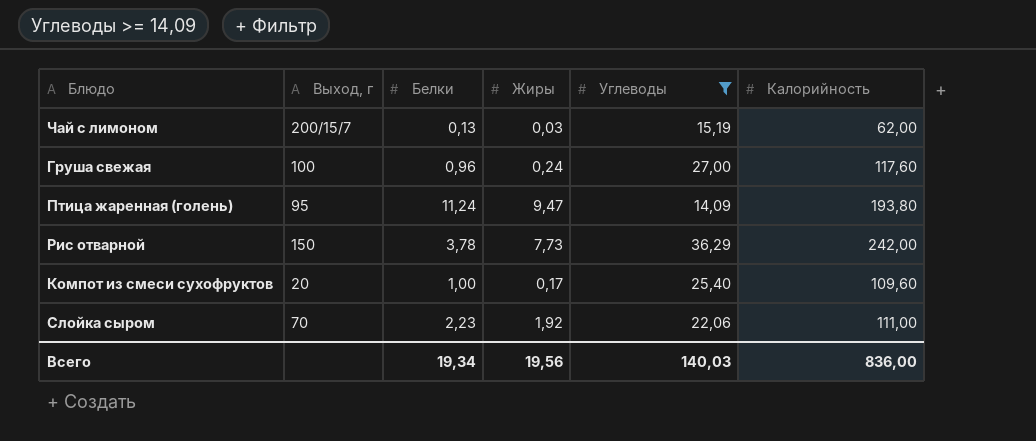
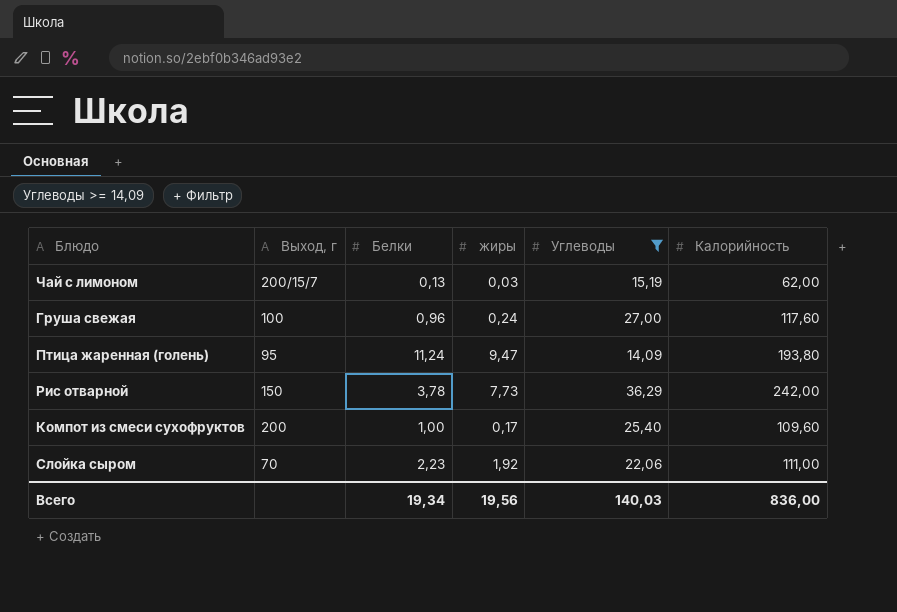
column name: Жиры -> жиры
Компот из смеси сухофруктов | Выход, г: 20 -> 200

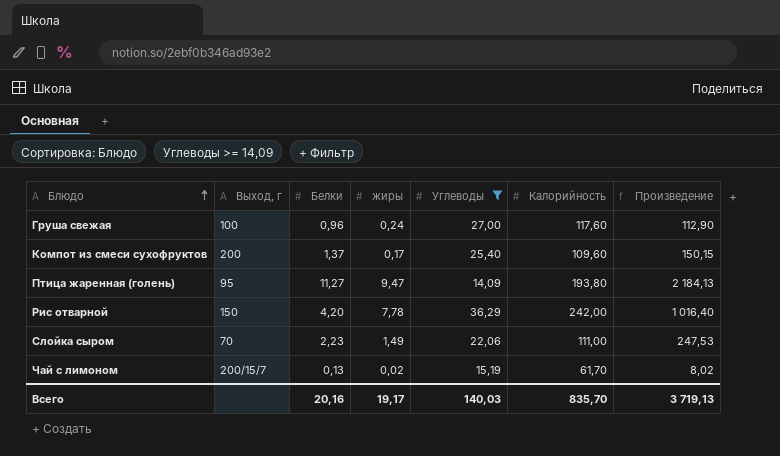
row order: none -> Блюдо ascending
column Произведение | formula: none -> [Белки] * [Калорийность]
Компот из смеси сухофруктов | Белки: 1,00 -> 1,37
Птица жаренная (голень) | Белки: 11,24 -> 11,27
Рис отварной | Белки: 3,78 -> 4,20
Рис отварной | жиры: 7,73 -> 7,78
Слойка сыром | жиры: 1,92 -> 1,49
Чай с лимоном | жиры: 0,03 -> 0,02
Чай с лимоном | Калорийность: 62,00 -> 61,70
Всего | Белки: 19,34 -> 20,16
Всего | жиры: 19,56 -> 19,17
Всего | Калорийность: 836,00 -> 835,70

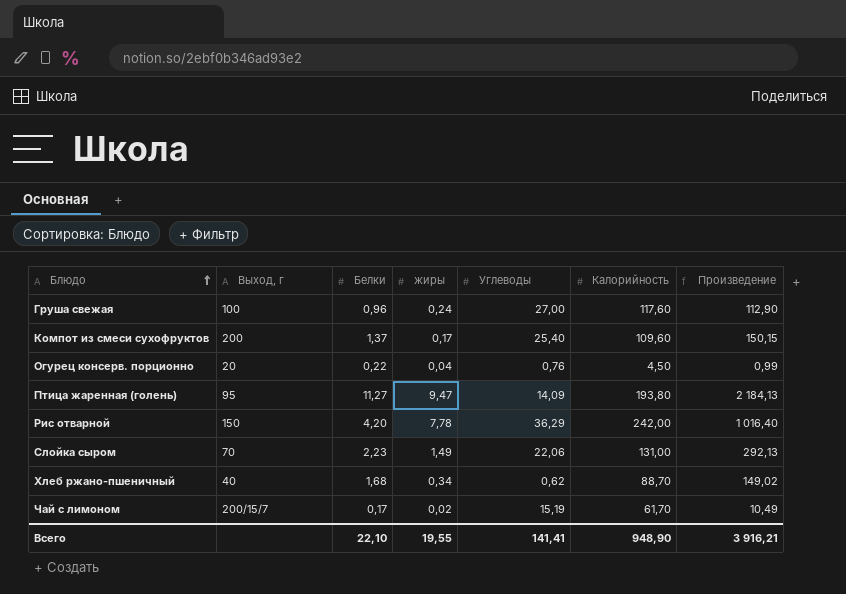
filter: Углеводы >= 14,09 -> none
Слойка сыром | Калорийность: 111,00 -> 131,00
Слойка сыром | Произведение: 247,53 -> 292,13
Чай с лимоном | Белки: 0,13 -> 0,17
Чай с лимоном | Произведение: 8,02 -> 10,49
Всего | Белки: 20,16 -> 22,10
Всего | жиры: 19,17 -> 19,55
Всего | Углеводы: 140,03 -> 141,41
Всего | Калорийность: 835,70 -> 948,90
Всего | Произведение: 3 719,13 -> 3 916,21

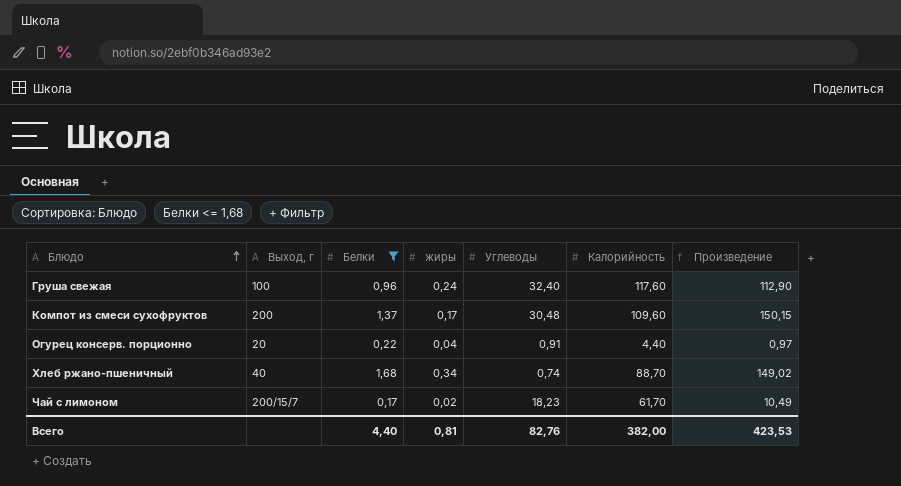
filter: none -> Белки <= 1,68
Груша свежая | Углеводы: 27,00 -> 32,40
Компот из смеси сухофруктов | Углеводы: 25,40 -> 30,48
Огурец консерв. порционно | Углеводы: 0,76 -> 0,91
Огурец консерв. порционно | Калорийность: 4,50 -> 4,40
Огурец консерв. порционно | Произведение: 0,99 -> 0,97
Хлеб ржано-пшеничный | Углеводы: 0,62 -> 0,74
Чай с лимоном | Углеводы: 15,19 -> 18,23
Всего | Белки: 22,10 -> 4,40
Всего | жиры: 19,55 -> 0,81
Всего | Углеводы: 141,41 -> 82,76
Всего | Калорийность: 948,90 -> 382,00
Всего | Произведение: 3 916,21 -> 423,53

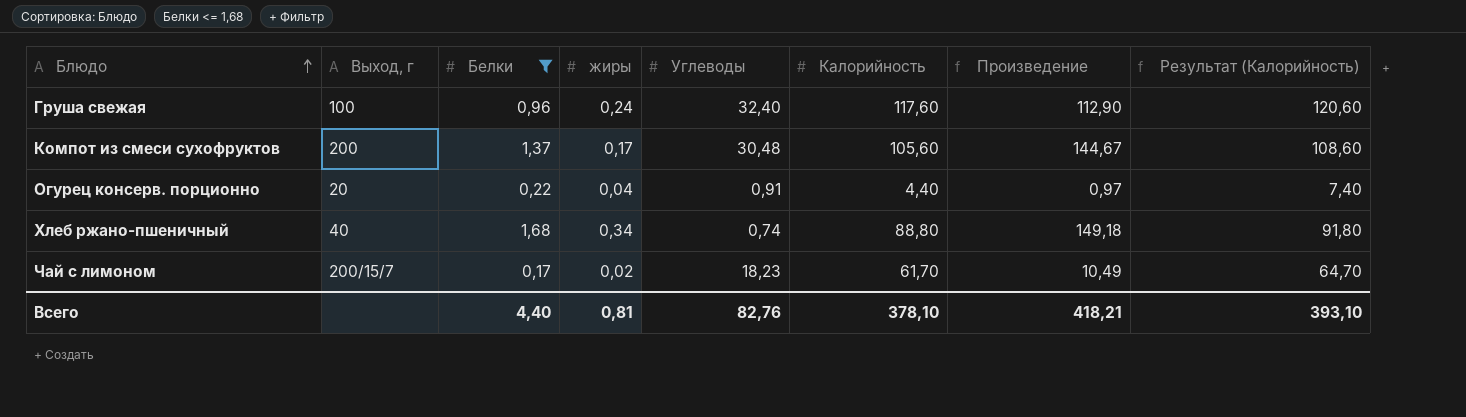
column Результат (Калорийность) | formula: none -> [Калорийность] + 3
Компот из смеси сухофруктов | Калорийность: 109,60 -> 105,60
Компот из смеси сухофруктов | Произведение: 150,15 -> 144,67
Хлеб ржано-пшеничный | Калорийность: 88,70 -> 88,80
Хлеб ржано-пшеничный | Произведение: 149,02 -> 149,18
Всего | Калорийность: 382,00 -> 378,10
Всего | Произведение: 423,53 -> 418,21

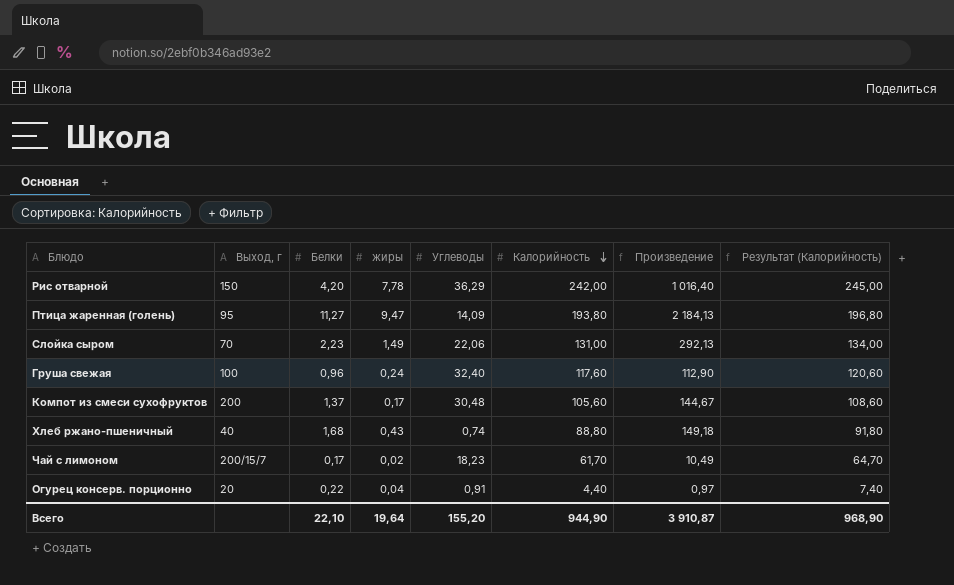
filter: Белки <= 1,68 -> none
row order: Блюдо ascending -> Калорийность descending
Хлеб ржано-пшеничный | жиры: 0,34 -> 0,43
Всего | Белки: 4,40 -> 22,10
Всего | жиры: 0,81 -> 19,64
Всего | Углеводы: 82,76 -> 155,20
Всего | Калорийность: 378,10 -> 944,90
Всего | Произведение: 418,21 -> 3 910,87
Всего | Результат (Калорийность): 393,10 -> 968,90

